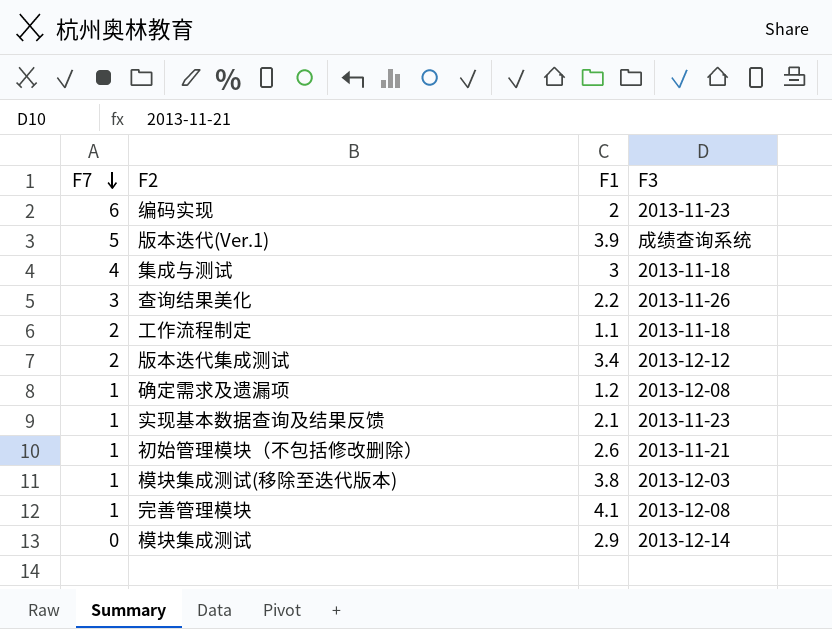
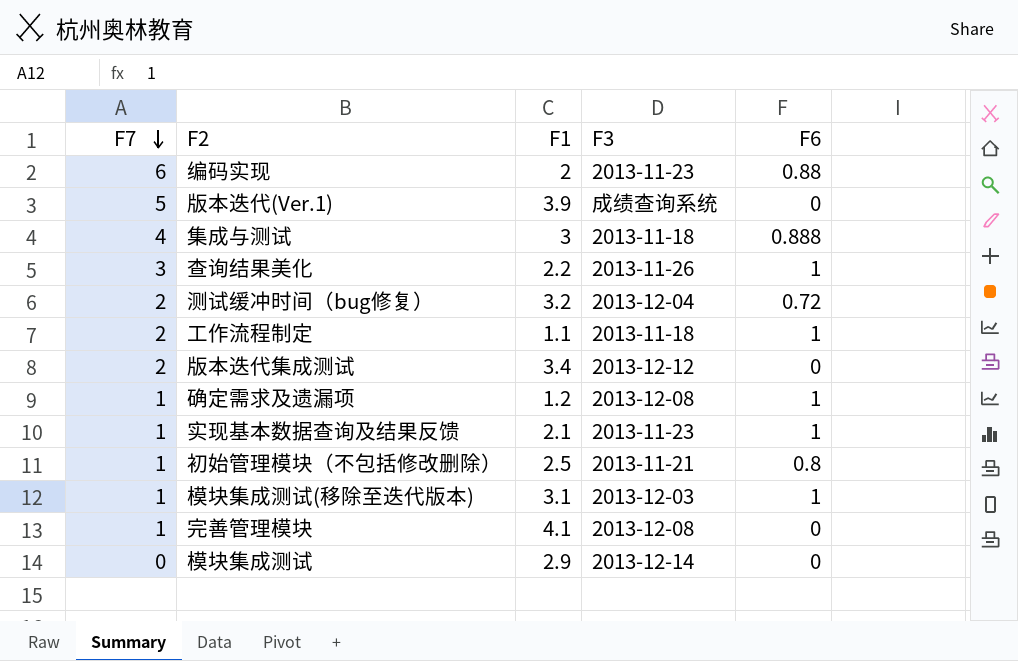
column F6 | position: none -> 5
row 测试缓冲时间（bug修复）: none -> 2 | 3.2 | 2013-12-04 | 0.72
初始管理模块（不包括修改删除） | F1: 2.6 -> 2.5
模块集成测试(移除至迭代版本) | F1: 3.8 -> 3.1

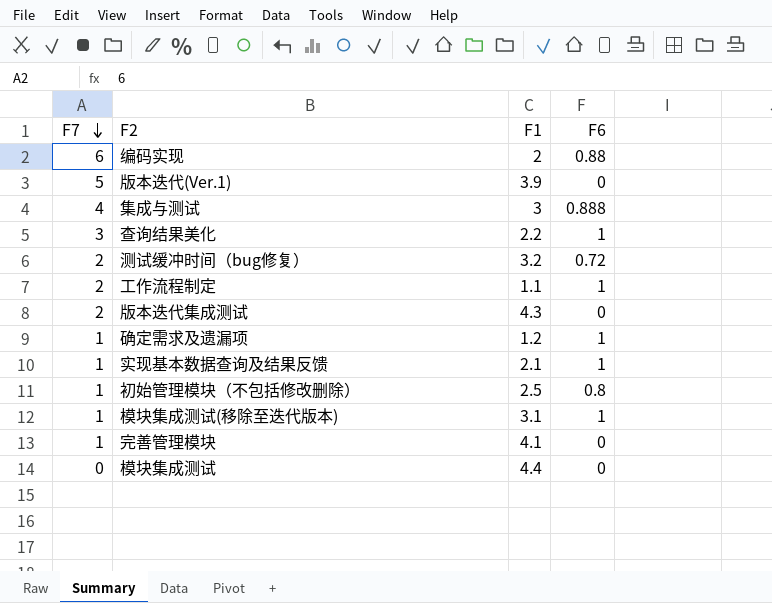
column F3 | position: 4 -> none
版本迭代集成测试 | F1: 3.4 -> 4.3
模块集成测试 | F1: 2.9 -> 4.4

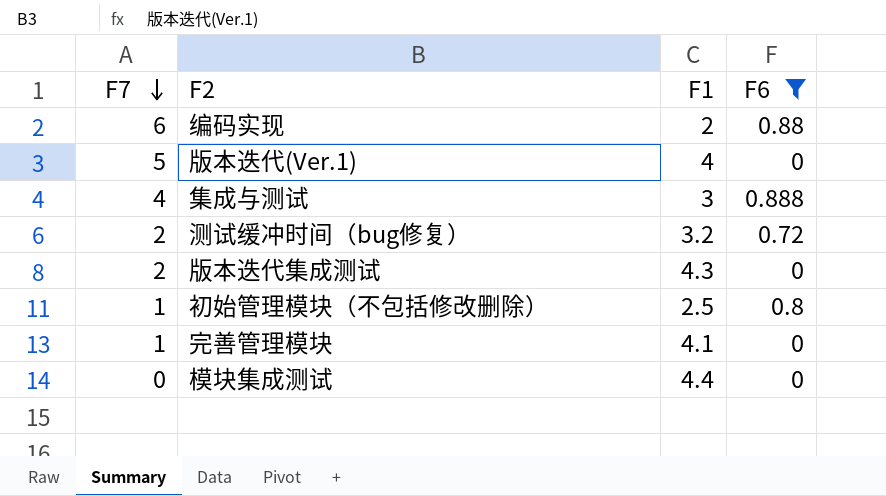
filter: none -> F6 != 1
版本迭代(Ver.1) | F1: 3.9 -> 4

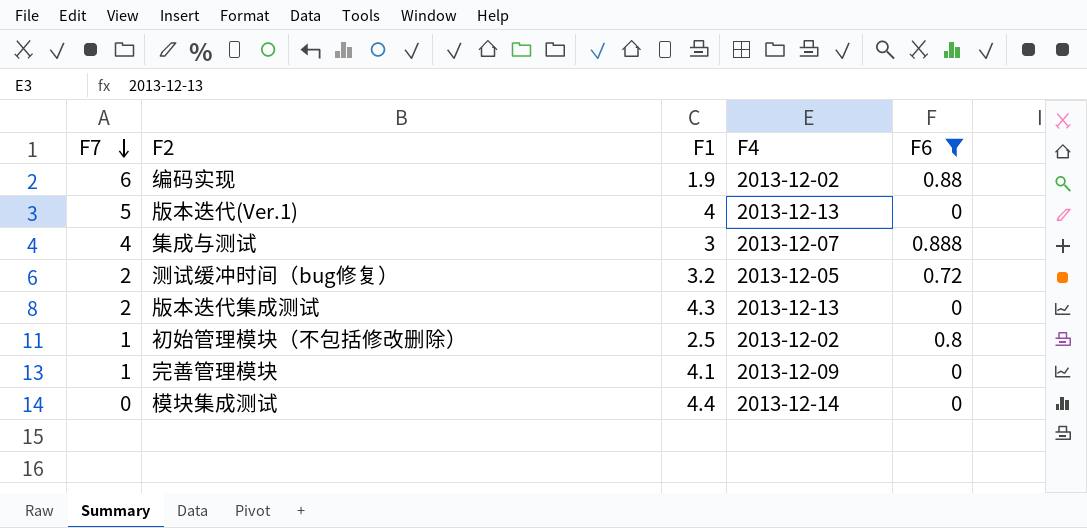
column F4 | position: none -> 4
编码实现 | F1: 2 -> 1.9

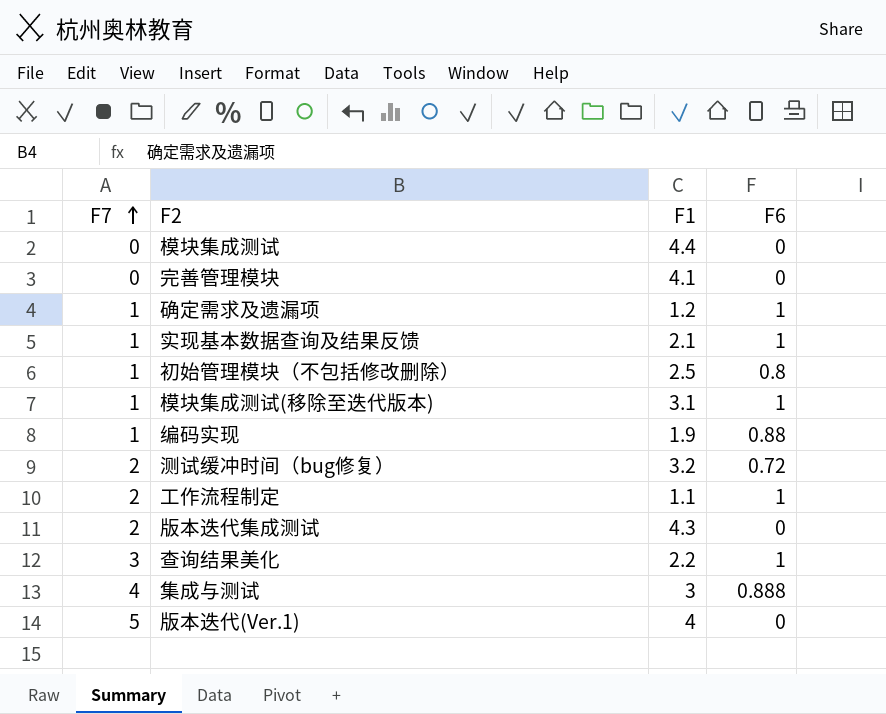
filter: F6 != 1 -> none
row order: F7 descending -> F7 ascending
column F4 | position: 4 -> none
完善管理模块 | F7: 1 -> 0
编码实现 | F7: 6 -> 1

